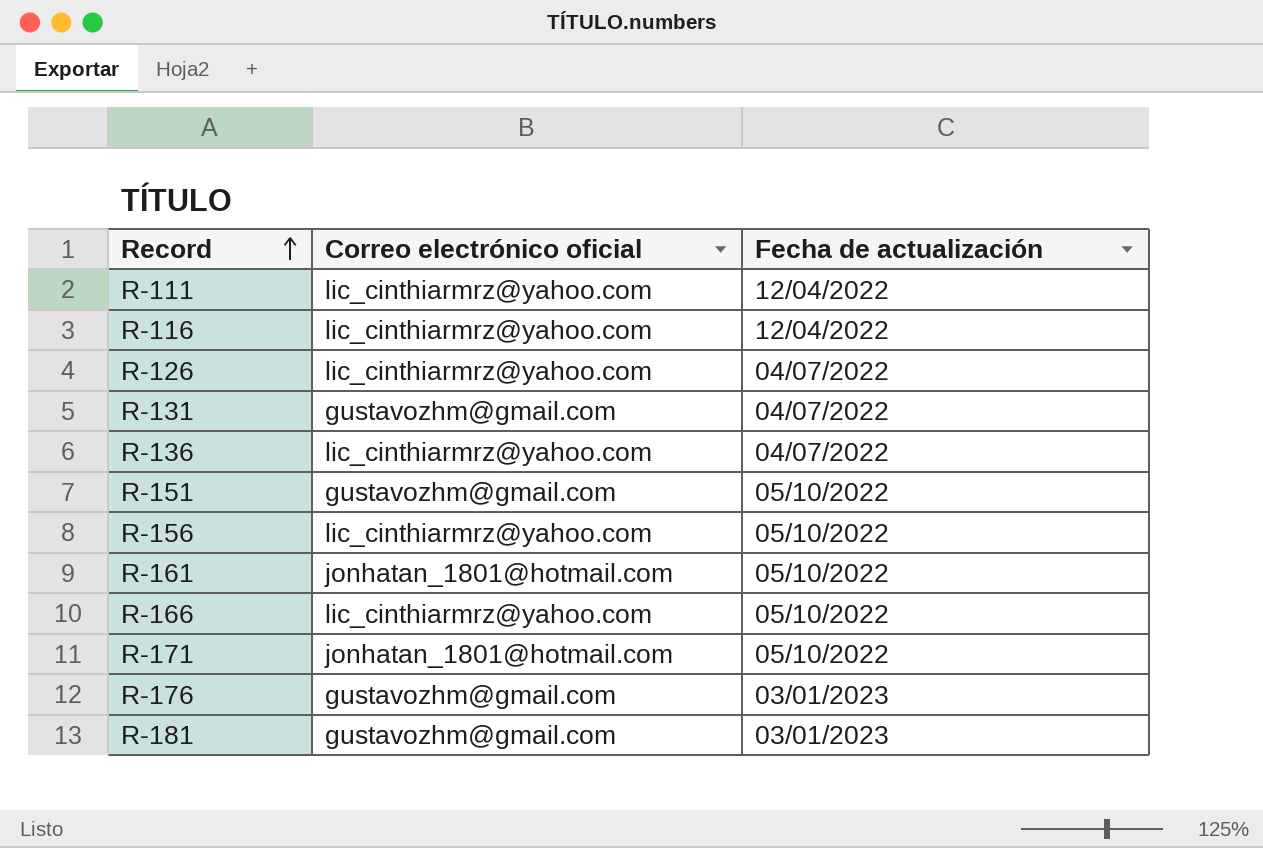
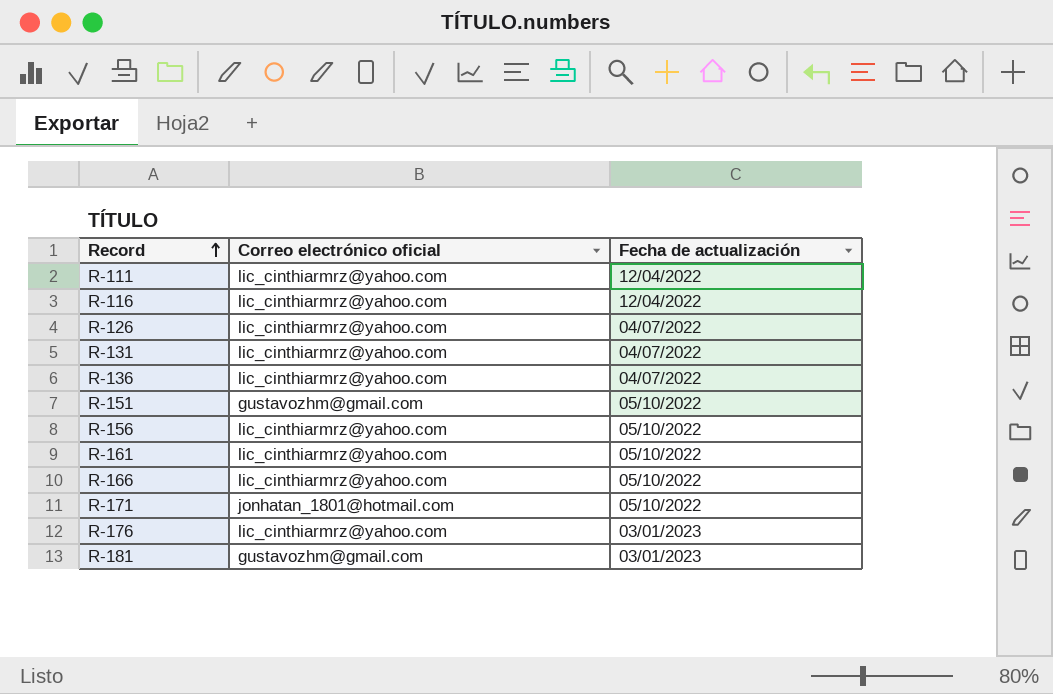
R-131 | Correo electrónico oficial: gustavozhm@gmail.com -> lic_cinthiarmrz@yahoo.com
R-161 | Correo electrónico oficial: jonhatan_1801@hotmail.com -> lic_cinthiarmrz@yahoo.com
R-176 | Correo electrónico oficial: gustavozhm@gmail.com -> lic_cinthiarmrz@yahoo.com

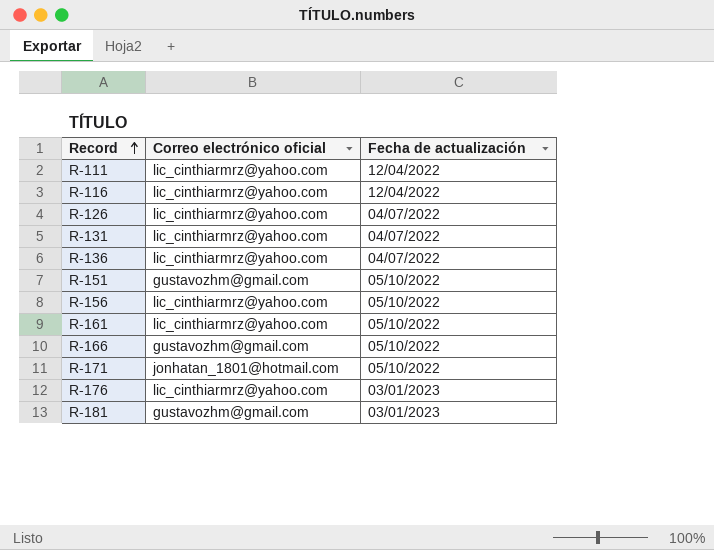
R-166 | Correo electrónico oficial: lic_cinthiarmrz@yahoo.com -> gustavozhm@gmail.com

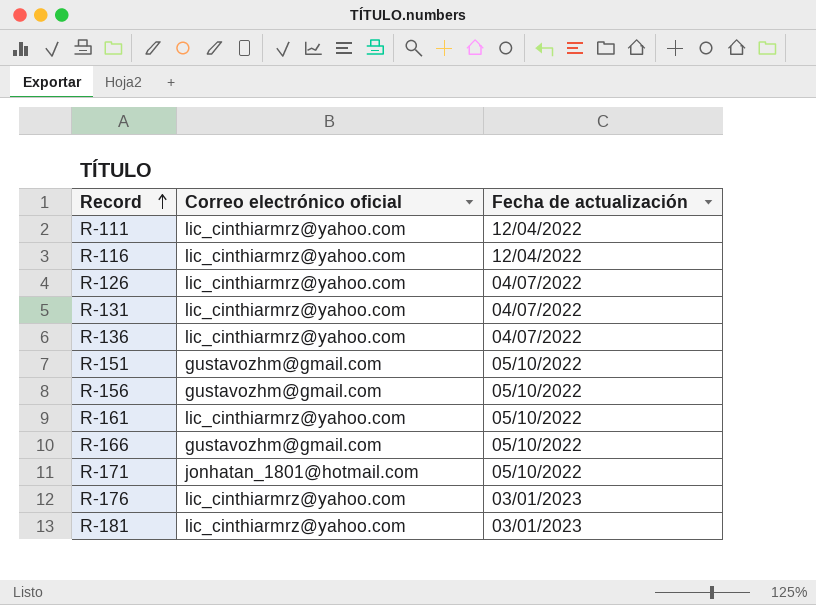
R-156 | Correo electrónico oficial: lic_cinthiarmrz@yahoo.com -> gustavozhm@gmail.com
R-181 | Correo electrónico oficial: gustavozhm@gmail.com -> lic_cinthiarmrz@yahoo.com

